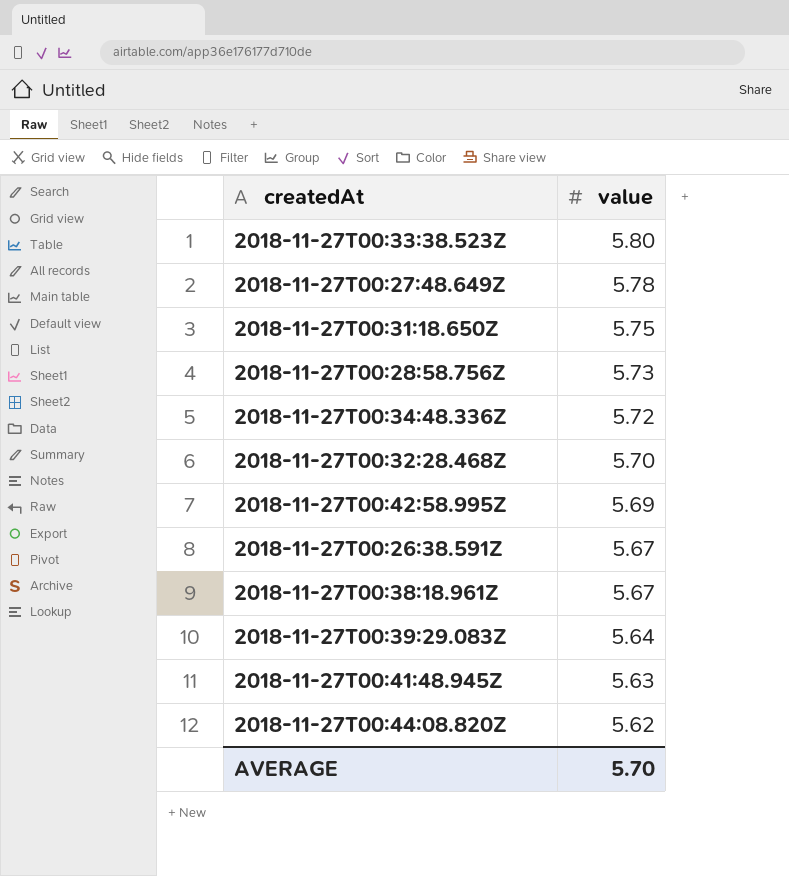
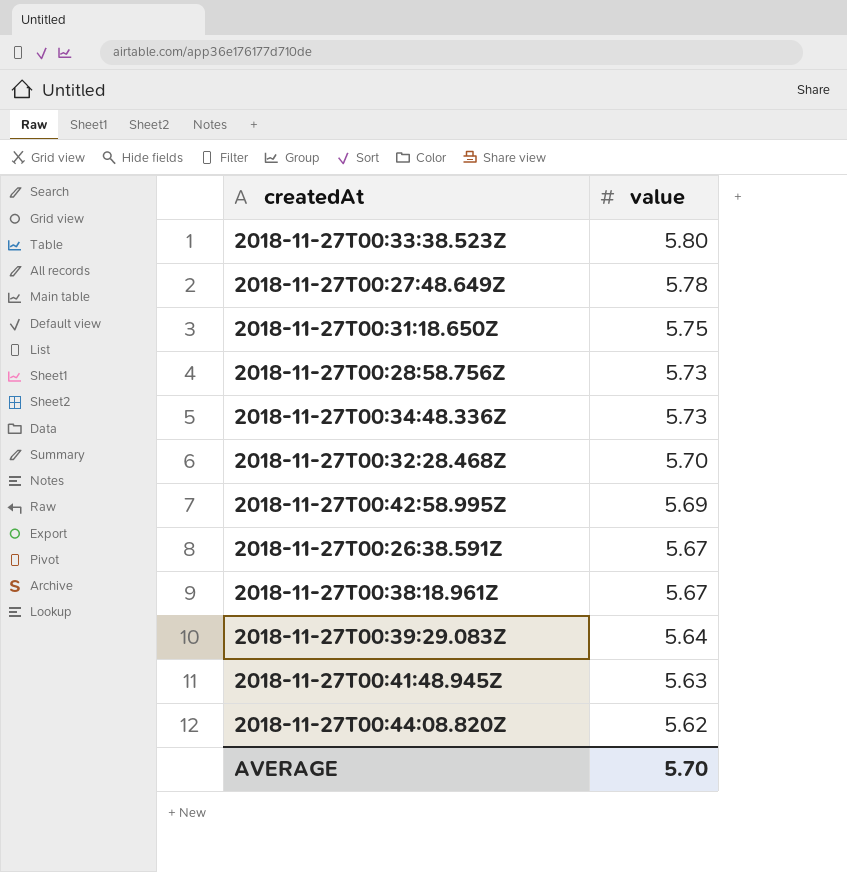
2018-11-27T00:34:48.336Z | value: 5.72 -> 5.73

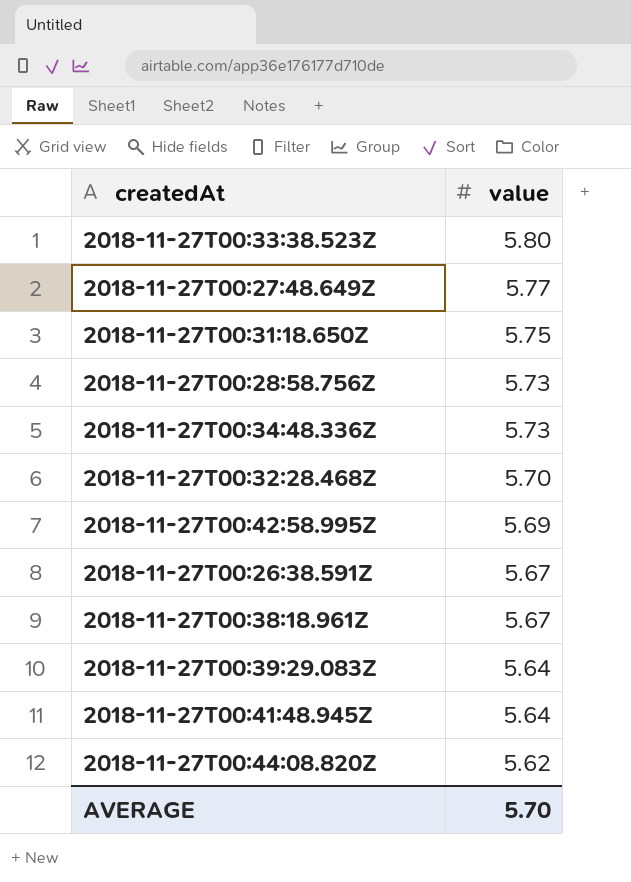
2018-11-27T00:27:48.649Z | value: 5.78 -> 5.77
2018-11-27T00:41:48.945Z | value: 5.63 -> 5.64

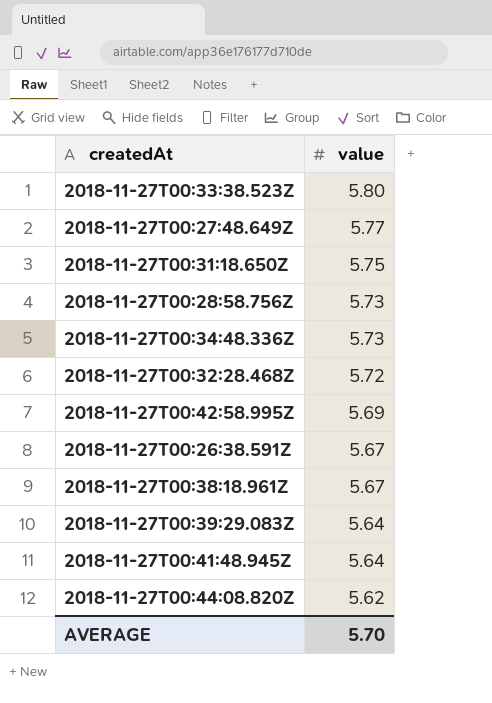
2018-11-27T00:32:28.468Z | value: 5.70 -> 5.72

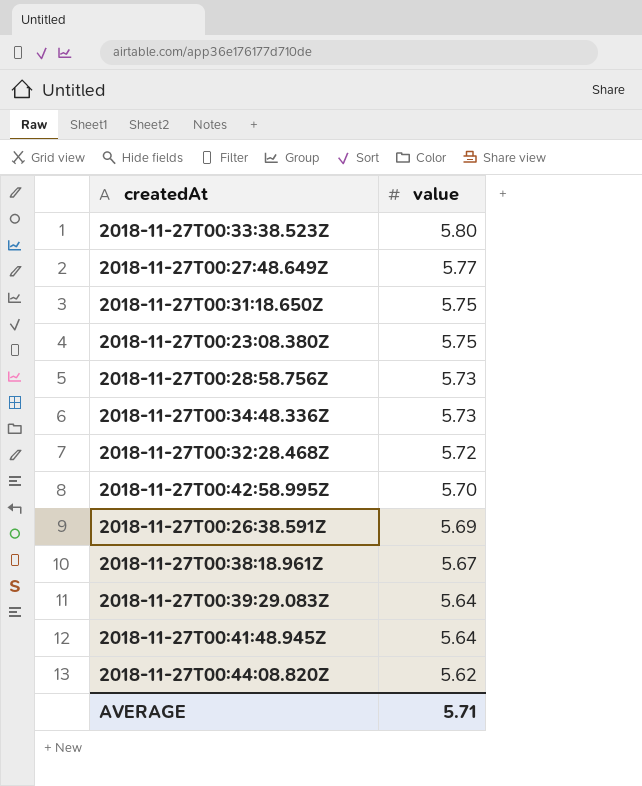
row 2018-11-27T00:23:08.380Z: none -> 5.75
2018-11-27T00:42:58.995Z | value: 5.69 -> 5.70
2018-11-27T00:26:38.591Z | value: 5.67 -> 5.69
AVERAGE | value: 5.70 -> 5.71

